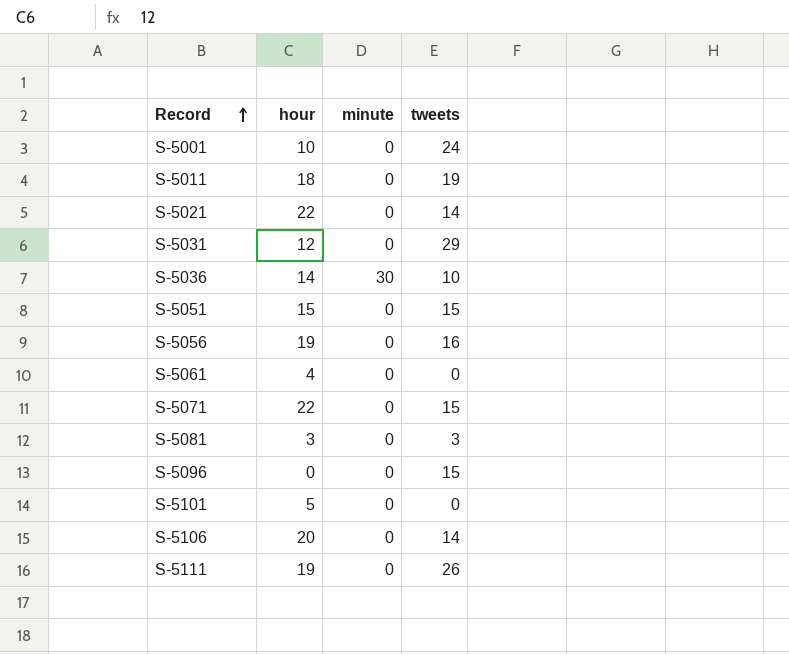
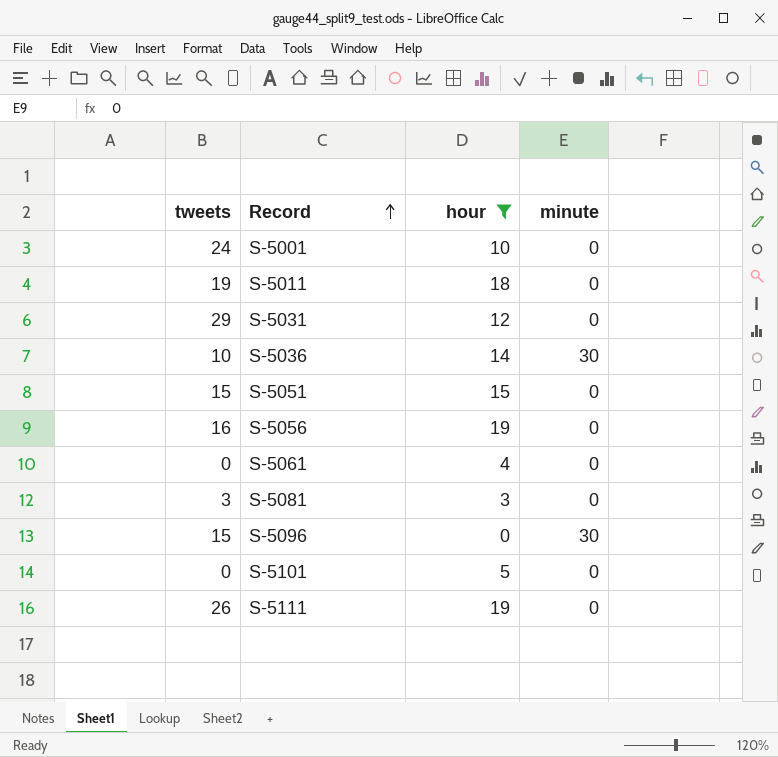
filter: none -> hour <= 19
column tweets | position: 4 -> 1
S-5096 | minute: 0 -> 30

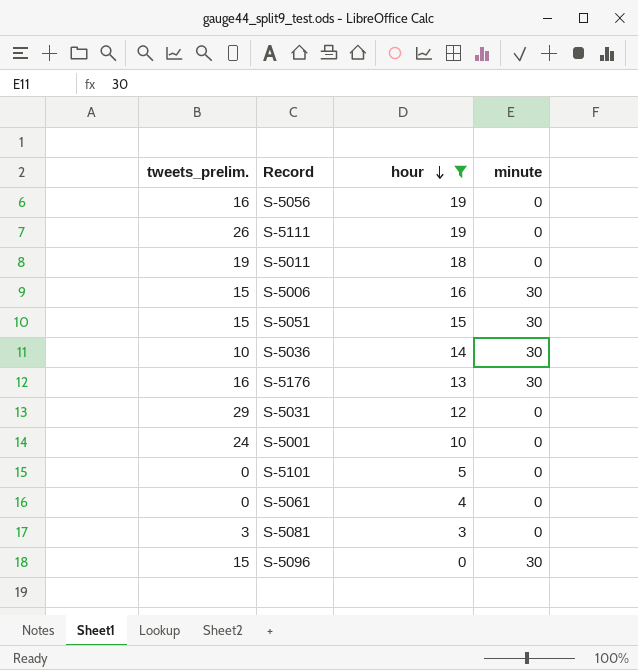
row order: Record ascending -> hour descending
column name: tweets -> tweets_prelim.
row S-5006: none -> 15 | 16 | 30
S-5051 | minute: 0 -> 30
row S-5176: none -> 16 | 13 | 30

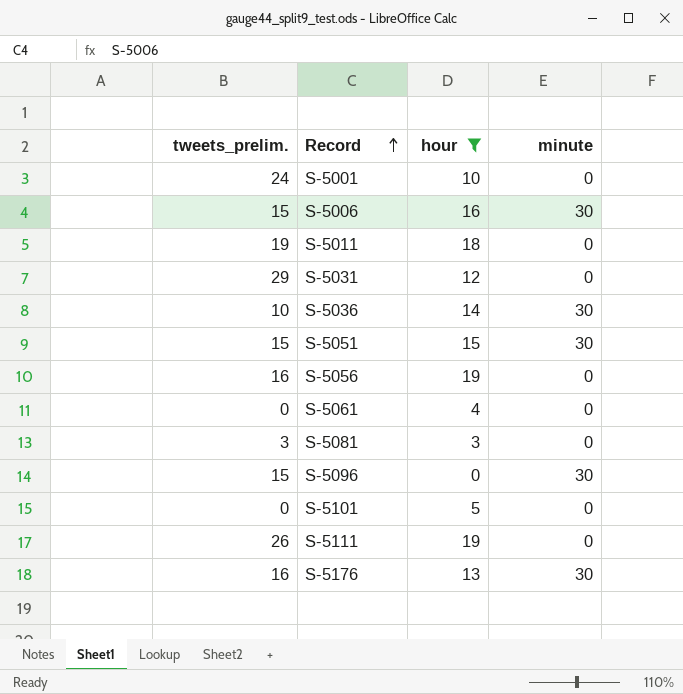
row order: hour descending -> Record ascending

